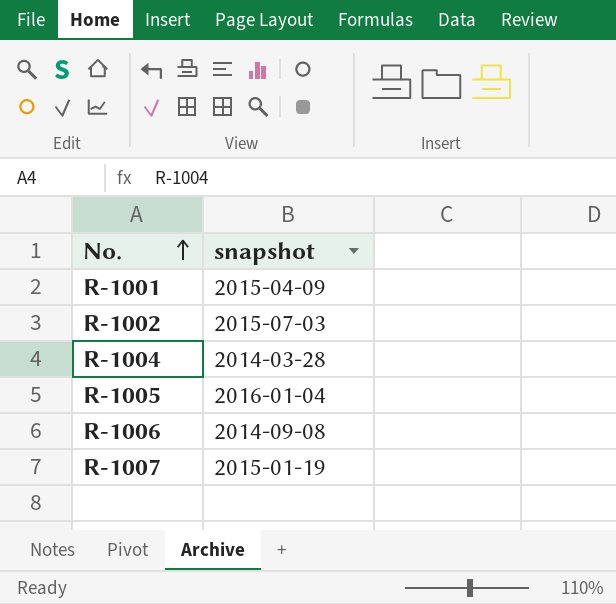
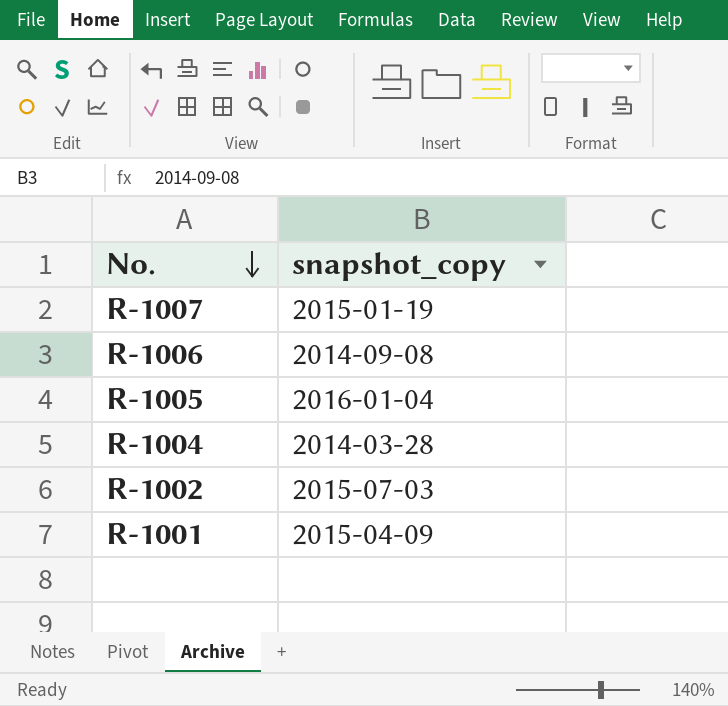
row order: No. ascending -> No. descending
column name: snapshot -> snapshot_copy

